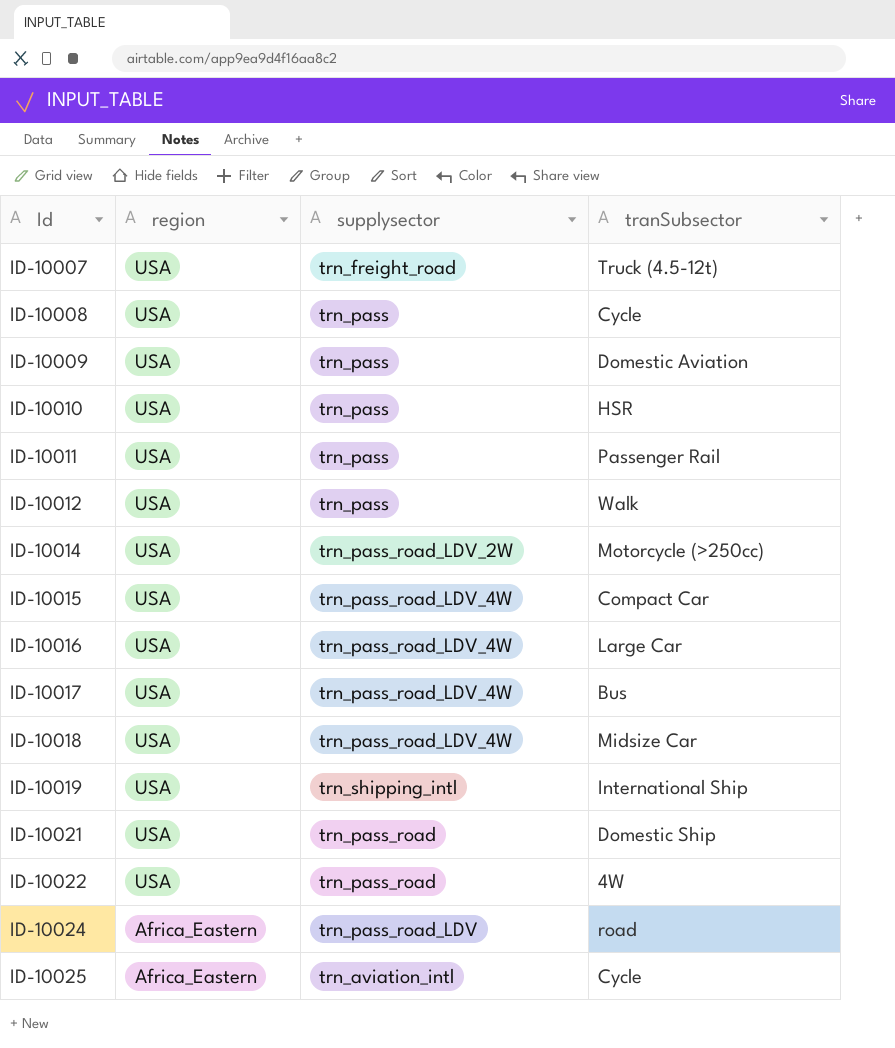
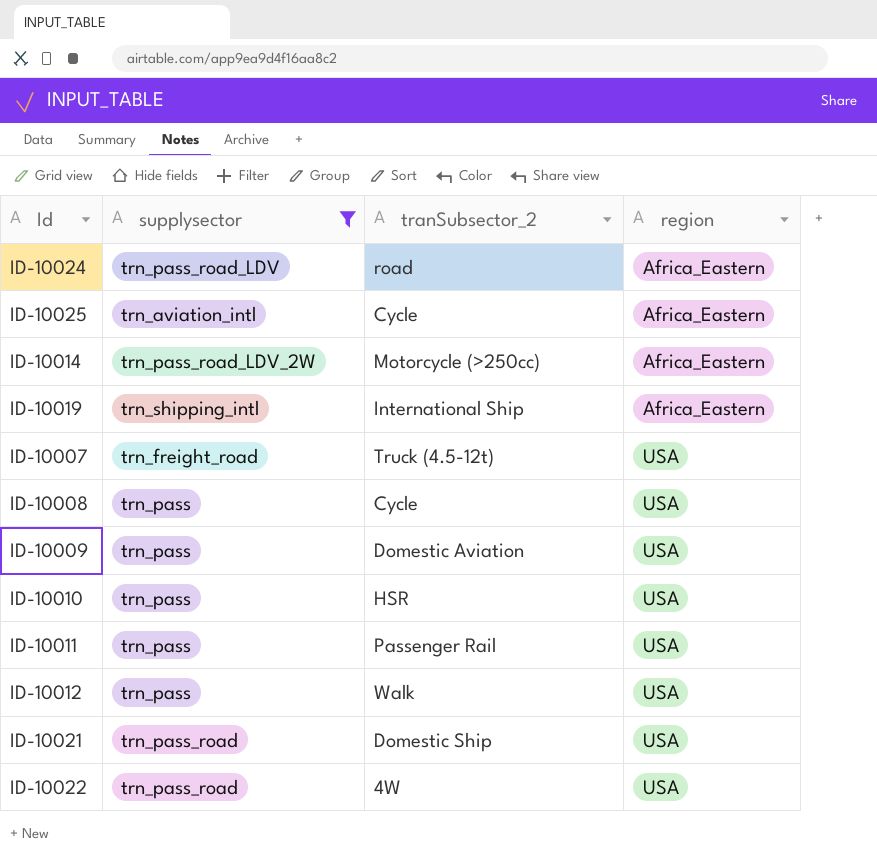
filter: none -> supplysector != trn_pass_road_LDV_4W
row order: Id ascending -> region ascending
column name: tranSubsector -> tranSubsector_2
column region | position: 2 -> 4
ID-10014 | region: USA -> Africa_Eastern
ID-10019 | region: USA -> Africa_Eastern

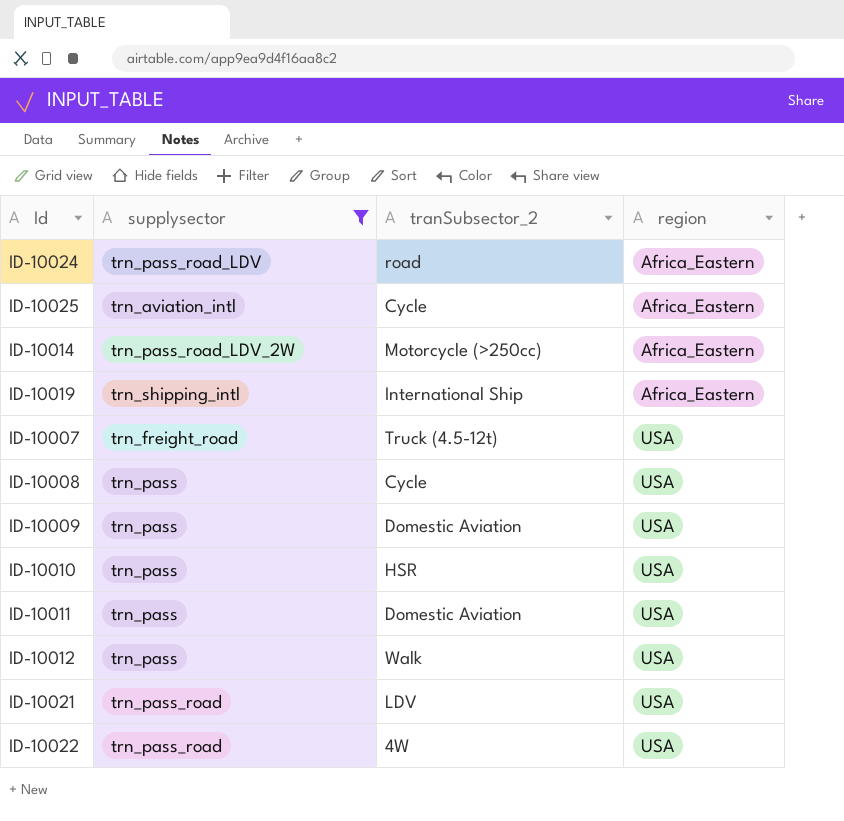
ID-10011 | tranSubsector_2: Passenger Rail -> Domestic Aviation
ID-10021 | tranSubsector_2: Domestic Ship -> LDV

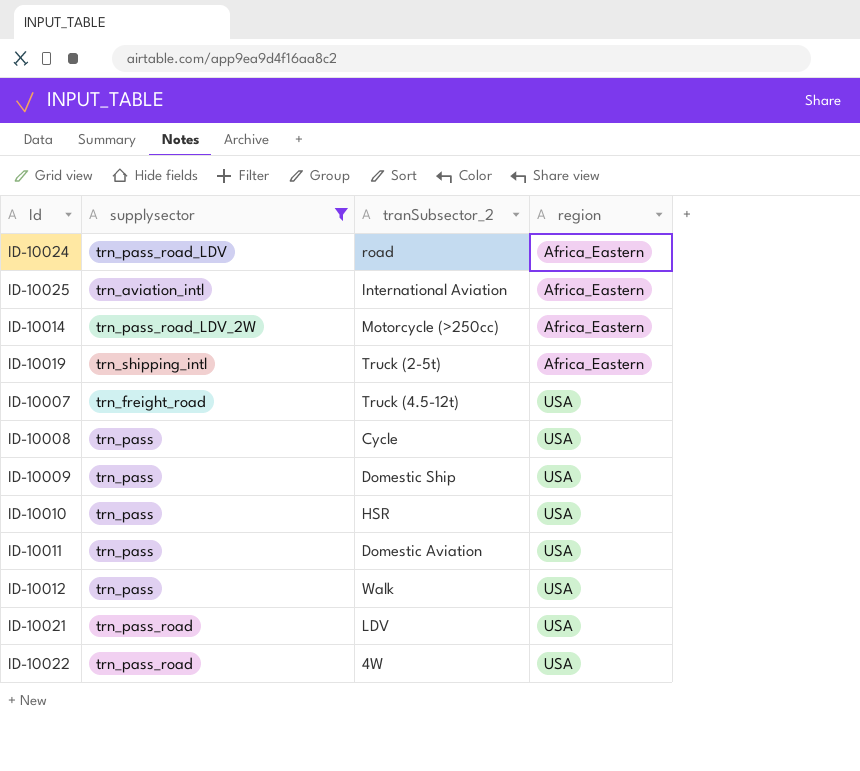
ID-10025 | tranSubsector_2: Cycle -> International Aviation
ID-10019 | tranSubsector_2: International Ship -> Truck (2-5t)
ID-10009 | tranSubsector_2: Domestic Aviation -> Domestic Ship

